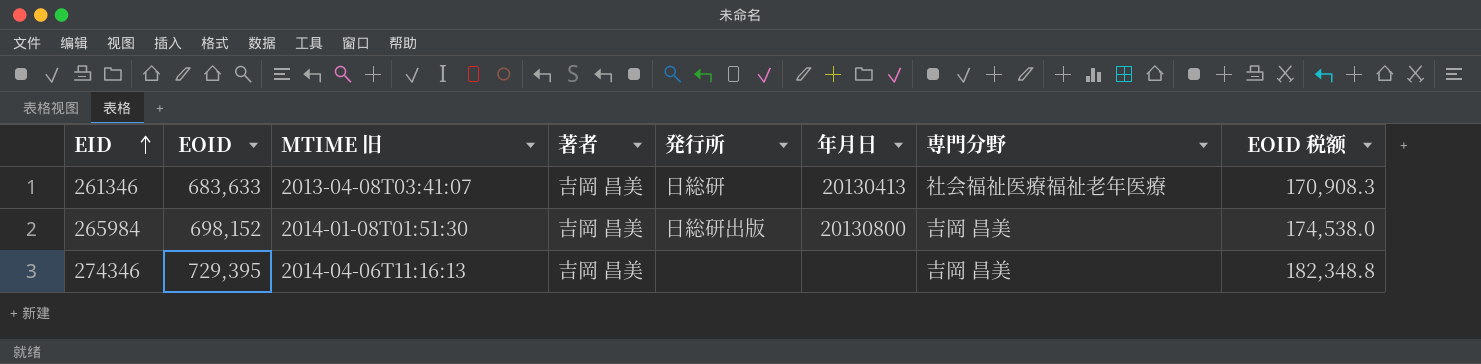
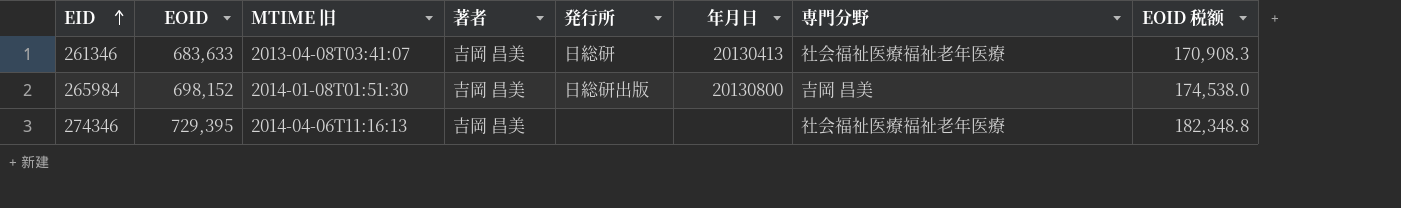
274346 | 専門分野: 吉岡 昌美 -> 社会福祉医療福祉老年医療

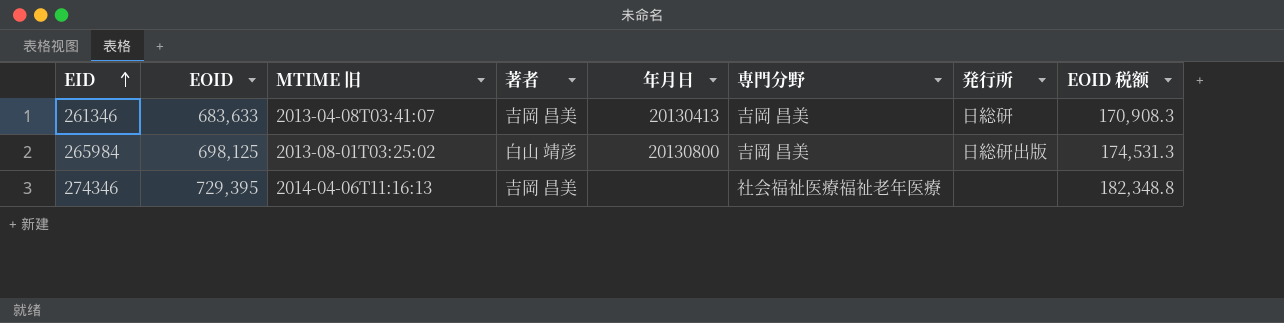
column 発行所 | position: 5 -> 7
261346 | 専門分野: 社会福祉医療福祉老年医療 -> 吉岡 昌美
265984 | EOID: 698,152 -> 698,125
265984 | MTIME 旧: 2014-01-08T01:51:30 -> 2013-08-01T03:25:02
265984 | 著者: 吉岡 昌美 -> 白山 靖彦
265984 | EOID 税额: 174,538.0 -> 174,531.3

